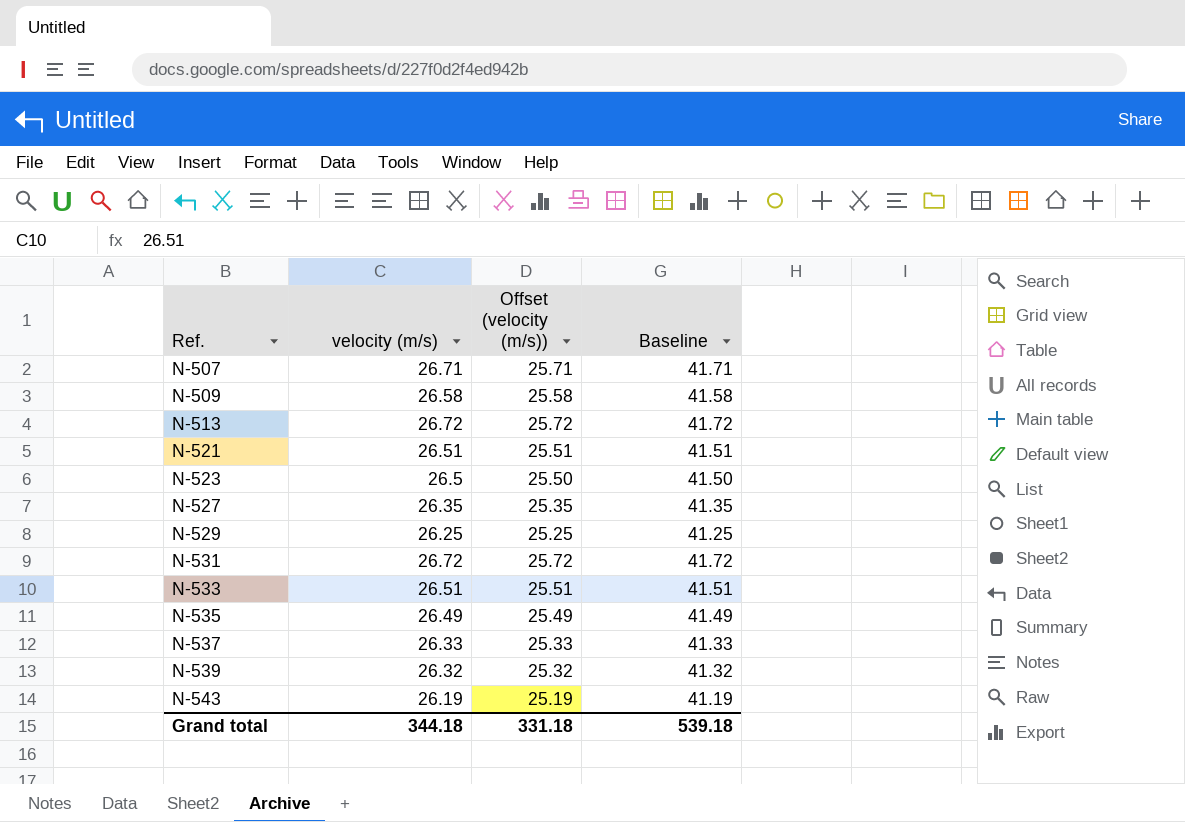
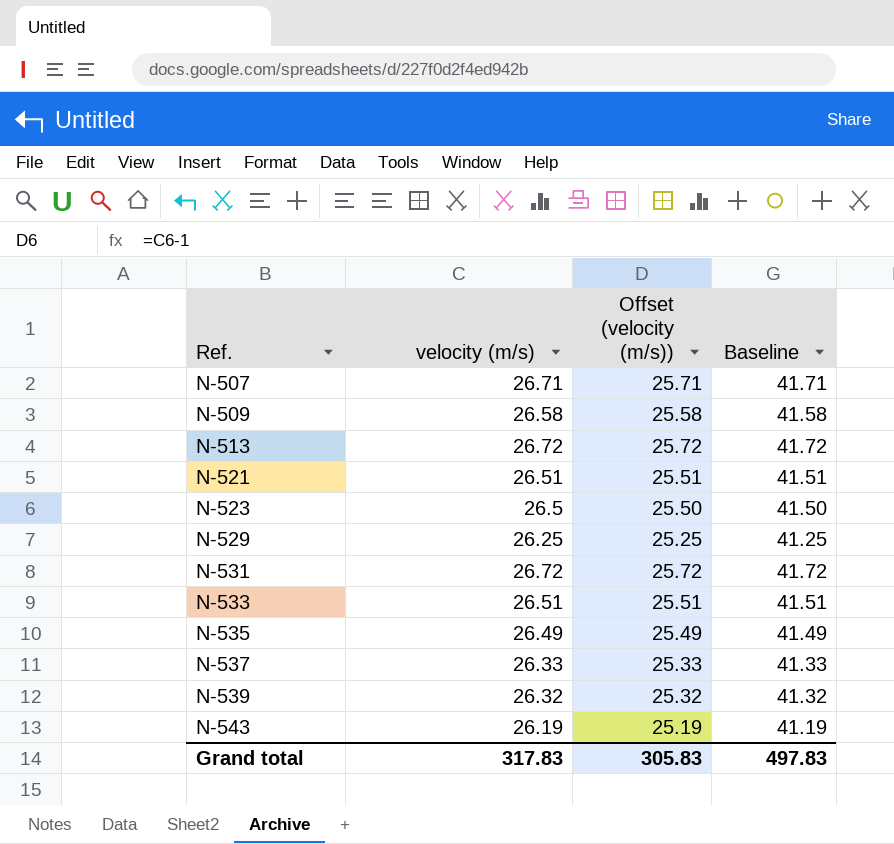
row N-527: 26.35 | 25.35 | 41.35 -> none
Grand total | velocity (m/s): 344.18 -> 317.83
Grand total | Offset (velocity (m/s)): 331.18 -> 305.83
Grand total | Baseline: 539.18 -> 497.83

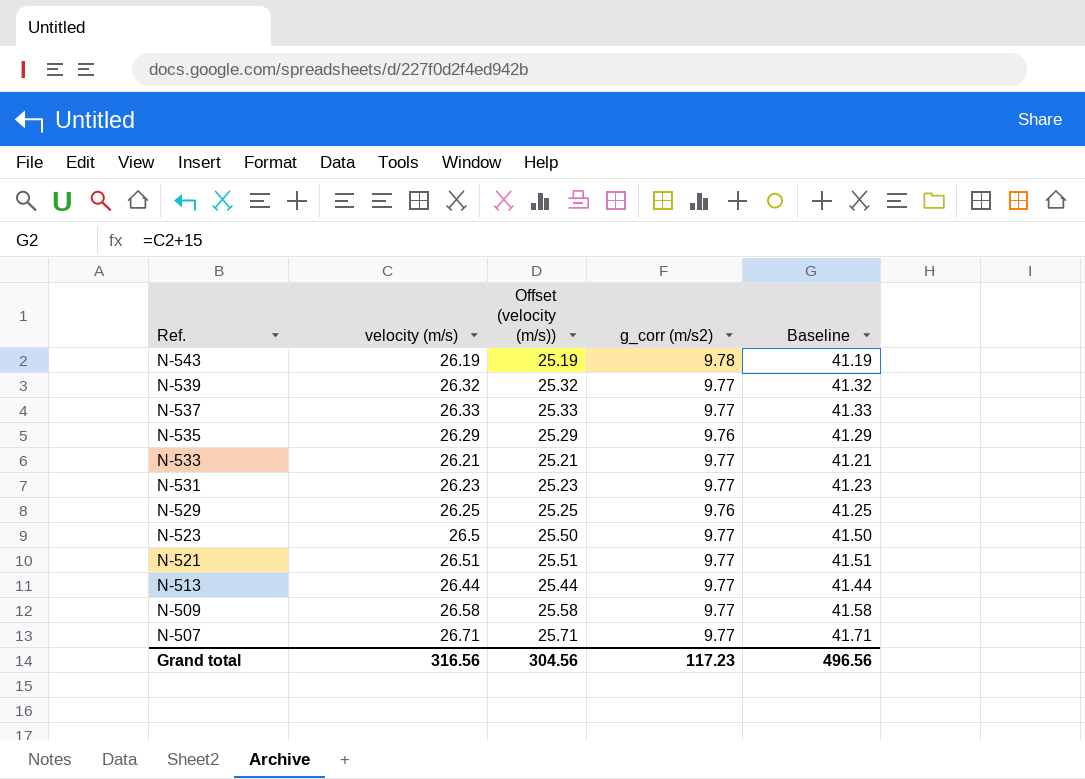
row order: Ref. ascending -> Ref. descending
column g_corr (m/s2) | position: none -> 4
N-535 | velocity (m/s): 26.49 -> 26.29
N-535 | Offset (velocity (m/s)): 25.49 -> 25.29
N-535 | Baseline: 41.49 -> 41.29
N-533 | velocity (m/s): 26.51 -> 26.21
N-533 | Offset (velocity (m/s)): 25.51 -> 25.21
N-533 | Baseline: 41.51 -> 41.21
N-531 | velocity (m/s): 26.72 -> 26.23
N-531 | Offset (velocity (m/s)): 25.72 -> 25.23
N-531 | Baseline: 41.72 -> 41.23
N-513 | velocity (m/s): 26.72 -> 26.44
N-513 | Offset (velocity (m/s)): 25.72 -> 25.44
N-513 | Baseline: 41.72 -> 41.44
Grand total | velocity (m/s): 317.83 -> 316.56
Grand total | Offset (velocity (m/s)): 305.83 -> 304.56
Grand total | Baseline: 497.83 -> 496.56

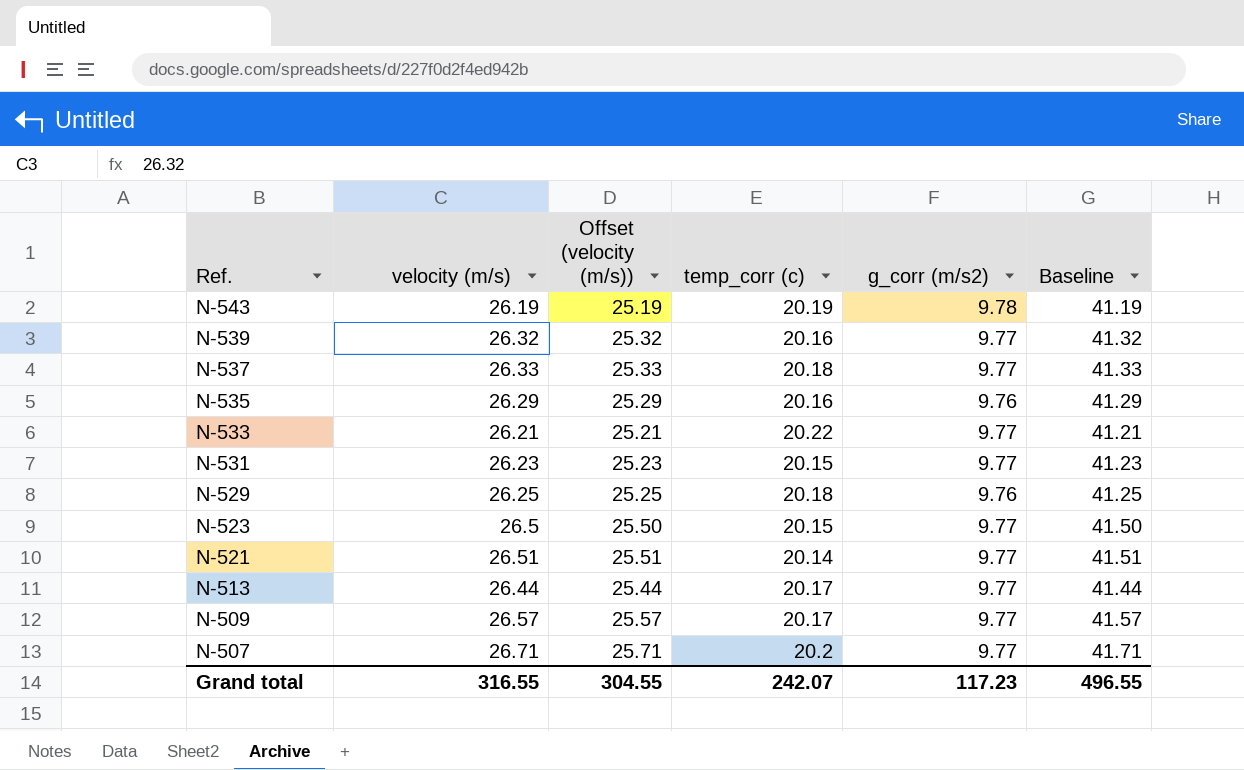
column temp_corr (c) | position: none -> 4
N-509 | velocity (m/s): 26.58 -> 26.57
N-509 | Offset (velocity (m/s)): 25.58 -> 25.57
N-509 | Baseline: 41.58 -> 41.57
Grand total | velocity (m/s): 316.56 -> 316.55
Grand total | Offset (velocity (m/s)): 304.56 -> 304.55
Grand total | Baseline: 496.56 -> 496.55

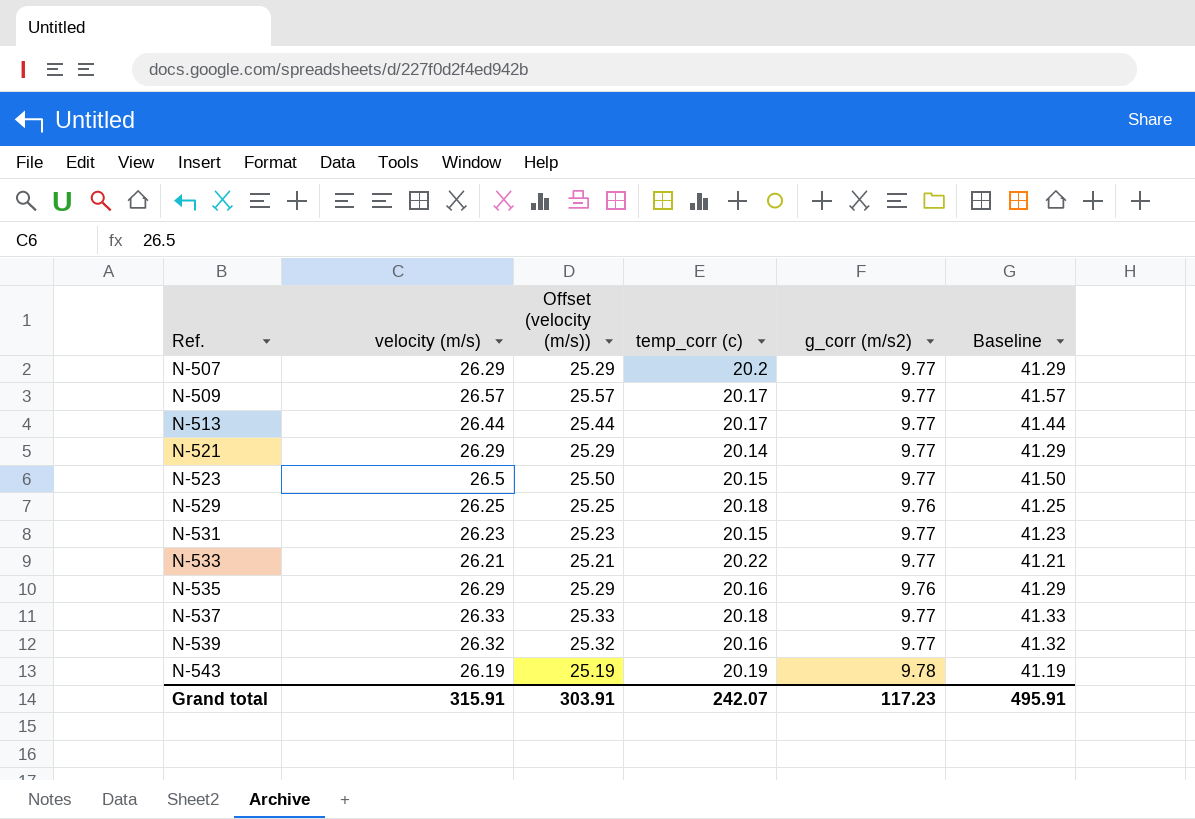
row order: Ref. descending -> Ref. ascending
N-507 | velocity (m/s): 26.71 -> 26.29
N-507 | Offset (velocity (m/s)): 25.71 -> 25.29
N-507 | Baseline: 41.71 -> 41.29
N-521 | velocity (m/s): 26.51 -> 26.29
N-521 | Offset (velocity (m/s)): 25.51 -> 25.29
N-521 | Baseline: 41.51 -> 41.29
Grand total | velocity (m/s): 316.55 -> 315.91
Grand total | Offset (velocity (m/s)): 304.55 -> 303.91
Grand total | Baseline: 496.55 -> 495.91

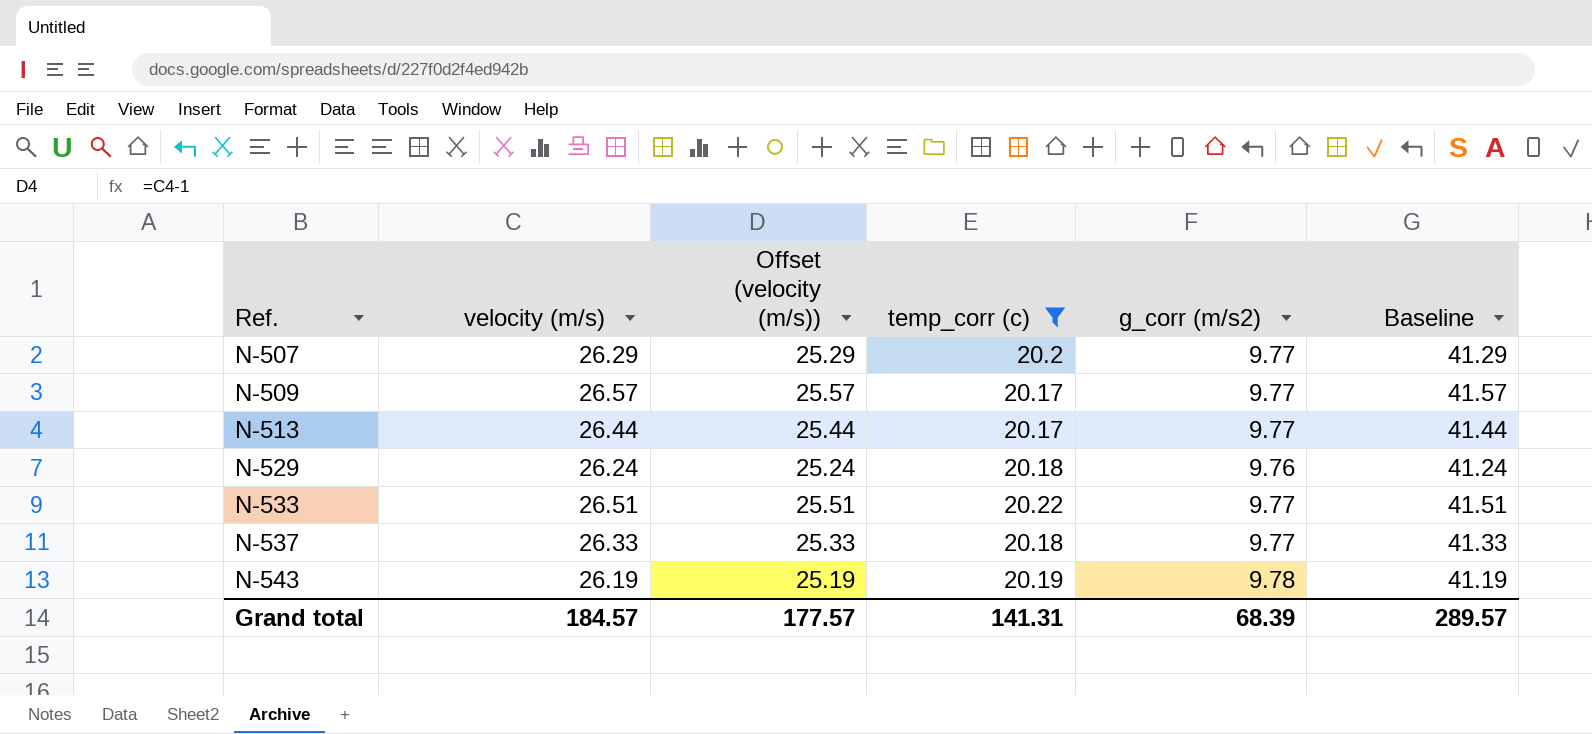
filter: none -> temp_corr (c) >= 20.17
N-529 | velocity (m/s): 26.25 -> 26.24
N-529 | Offset (velocity (m/s)): 25.25 -> 25.24
N-529 | Baseline: 41.25 -> 41.24
N-533 | velocity (m/s): 26.21 -> 26.51
N-533 | Offset (velocity (m/s)): 25.21 -> 25.51
N-533 | Baseline: 41.21 -> 41.51
Grand total | velocity (m/s): 315.91 -> 184.57
Grand total | Offset (velocity (m/s)): 303.91 -> 177.57
Grand total | temp_corr (c): 242.07 -> 141.31
Grand total | g_corr (m/s2): 117.23 -> 68.39
Grand total | Baseline: 495.91 -> 289.57

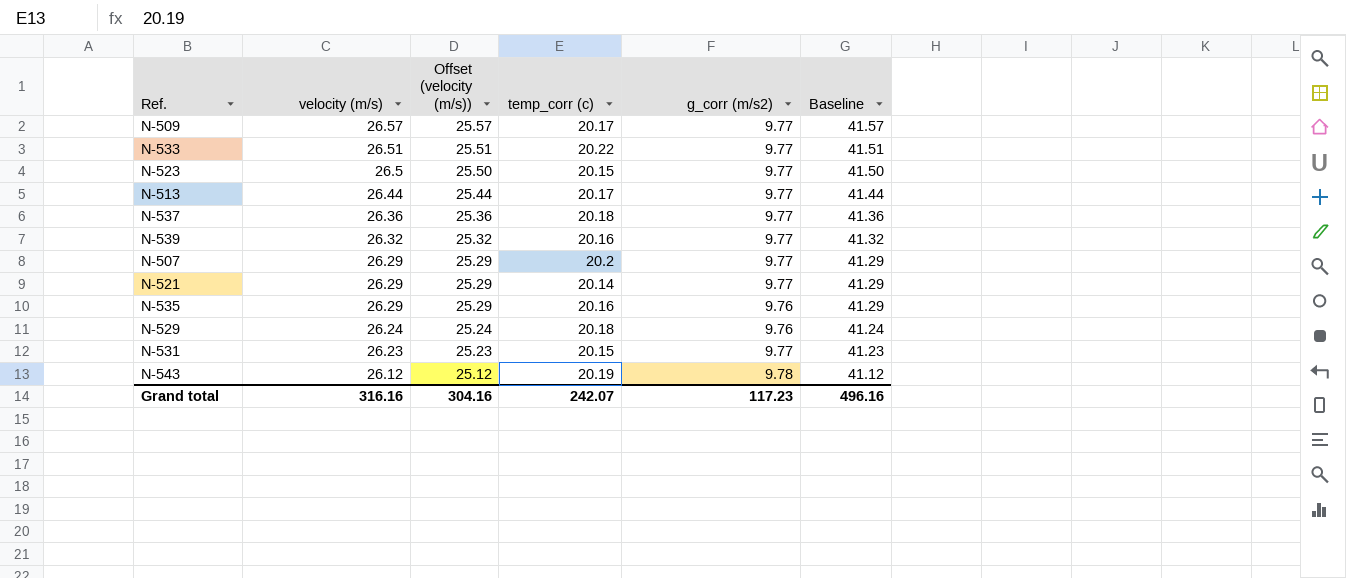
filter: temp_corr (c) >= 20.17 -> none
row order: Ref. ascending -> velocity (m/s) descending
N-537 | velocity (m/s): 26.33 -> 26.36
N-537 | Offset (velocity (m/s)): 25.33 -> 25.36
N-537 | Baseline: 41.33 -> 41.36
N-543 | velocity (m/s): 26.19 -> 26.12
N-543 | Offset (velocity (m/s)): 25.19 -> 25.12
N-543 | Baseline: 41.19 -> 41.12
Grand total | velocity (m/s): 184.57 -> 316.16
Grand total | Offset (velocity (m/s)): 177.57 -> 304.16
Grand total | temp_corr (c): 141.31 -> 242.07
Grand total | g_corr (m/s2): 68.39 -> 117.23
Grand total | Baseline: 289.57 -> 496.16

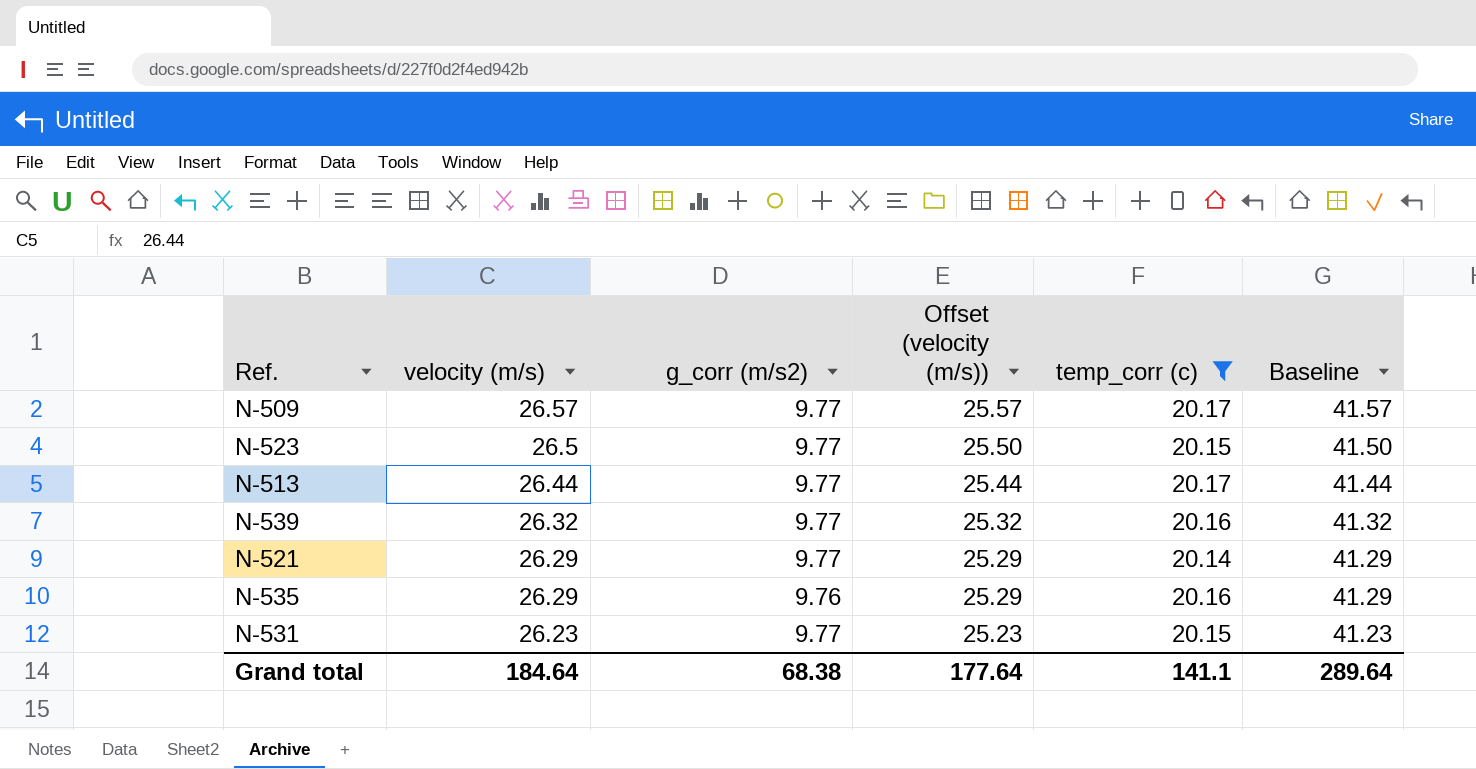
filter: none -> temp_corr (c) <= 20.17
column g_corr (m/s2) | position: 5 -> 3
Grand total | velocity (m/s): 316.16 -> 184.64
Grand total | g_corr (m/s2): 117.23 -> 68.38
Grand total | Offset (velocity (m/s)): 304.16 -> 177.64
Grand total | temp_corr (c): 242.07 -> 141.1
Grand total | Baseline: 496.16 -> 289.64

